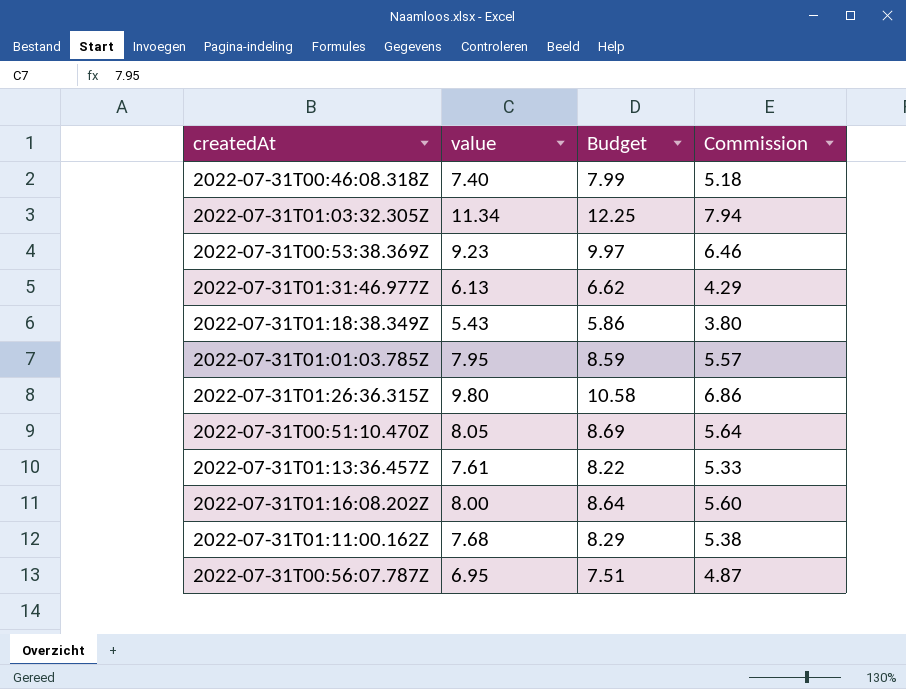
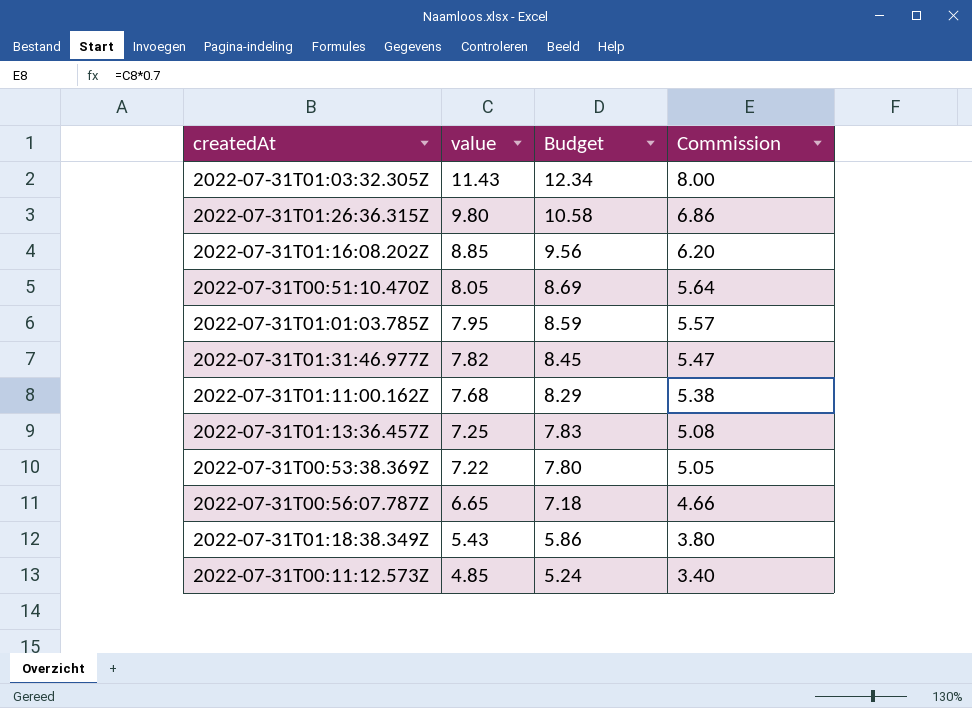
row order: none -> value descending
row 2022-07-31T00:46:08.318Z: 7.40 | 7.99 | 5.18 -> none
2022-07-31T01:03:32.305Z | value: 11.34 -> 11.43
2022-07-31T01:03:32.305Z | Budget: 12.25 -> 12.34
2022-07-31T01:03:32.305Z | Commission: 7.94 -> 8.00
2022-07-31T01:16:08.202Z | value: 8.00 -> 8.85
2022-07-31T01:16:08.202Z | Budget: 8.64 -> 9.56
2022-07-31T01:16:08.202Z | Commission: 5.60 -> 6.20
2022-07-31T01:31:46.977Z | value: 6.13 -> 7.82
2022-07-31T01:31:46.977Z | Budget: 6.62 -> 8.45
2022-07-31T01:31:46.977Z | Commission: 4.29 -> 5.47
2022-07-31T01:13:36.457Z | value: 7.61 -> 7.25
2022-07-31T01:13:36.457Z | Budget: 8.22 -> 7.83
2022-07-31T01:13:36.457Z | Commission: 5.33 -> 5.08
2022-07-31T00:53:38.369Z | value: 9.23 -> 7.22
2022-07-31T00:53:38.369Z | Budget: 9.97 -> 7.80
2022-07-31T00:53:38.369Z | Commission: 6.46 -> 5.05
2022-07-31T00:56:07.787Z | value: 6.95 -> 6.65
2022-07-31T00:56:07.787Z | Budget: 7.51 -> 7.18
2022-07-31T00:56:07.787Z | Commission: 4.87 -> 4.66
row 2022-07-31T00:11:12.573Z: none -> 4.85 | 5.24 | 3.40

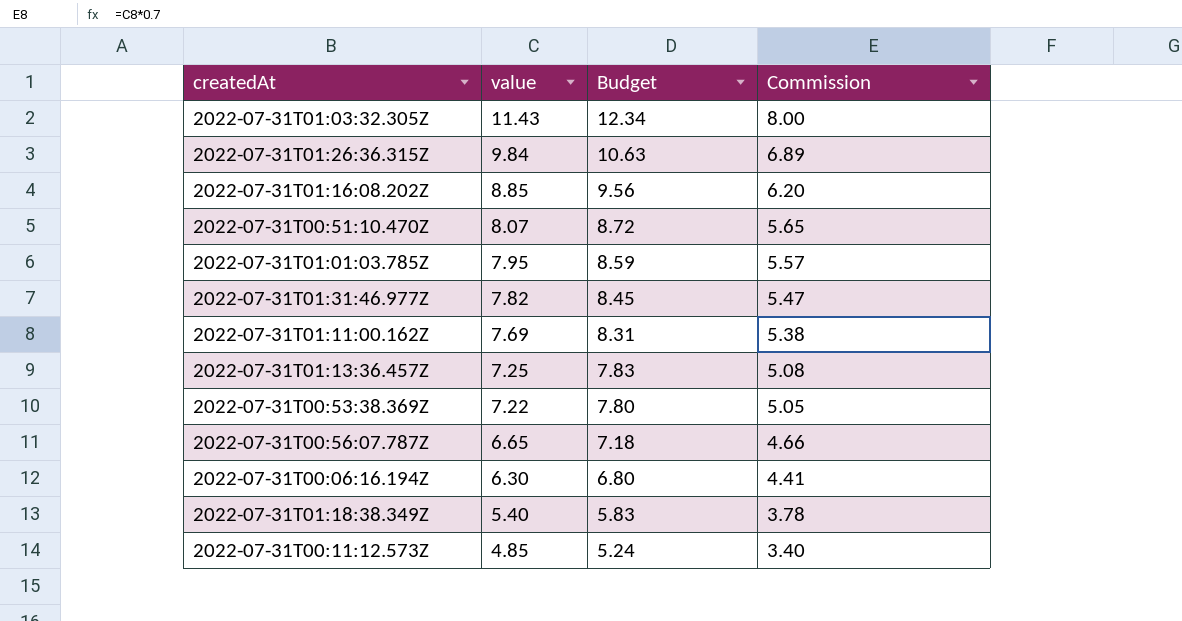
2022-07-31T01:26:36.315Z | value: 9.80 -> 9.84
2022-07-31T01:26:36.315Z | Budget: 10.58 -> 10.63
2022-07-31T01:26:36.315Z | Commission: 6.86 -> 6.89
2022-07-31T00:51:10.470Z | value: 8.05 -> 8.07
2022-07-31T00:51:10.470Z | Budget: 8.69 -> 8.72
2022-07-31T00:51:10.470Z | Commission: 5.64 -> 5.65
2022-07-31T01:11:00.162Z | value: 7.68 -> 7.69
2022-07-31T01:11:00.162Z | Budget: 8.29 -> 8.31
row 2022-07-31T00:06:16.194Z: none -> 6.30 | 6.80 | 4.41
2022-07-31T01:18:38.349Z | value: 5.43 -> 5.40
2022-07-31T01:18:38.349Z | Budget: 5.86 -> 5.83
2022-07-31T01:18:38.349Z | Commission: 3.80 -> 3.78

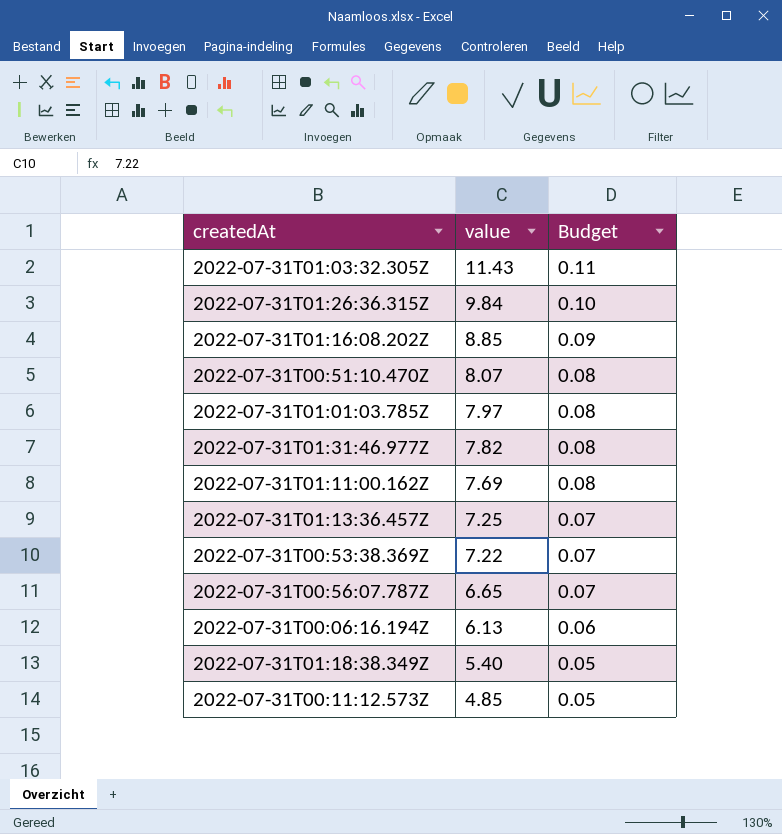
column Commission | formula: [value] * 0.7 -> none
column Budget | formula: [value] * 1.08 -> [value] * 0.01
2022-07-31T01:01:03.785Z | value: 7.95 -> 7.97
2022-07-31T00:06:16.194Z | value: 6.30 -> 6.13

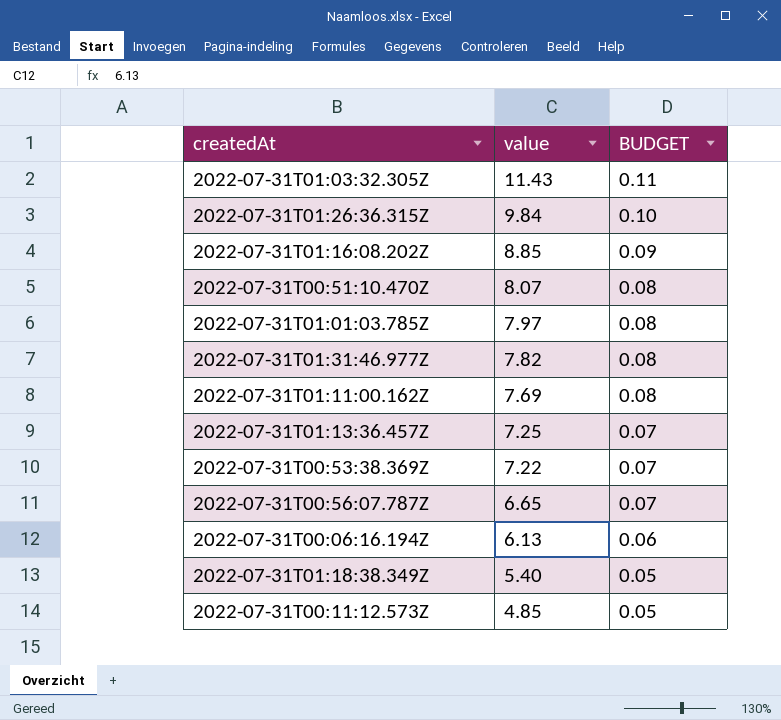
column name: Budget -> BUDGET

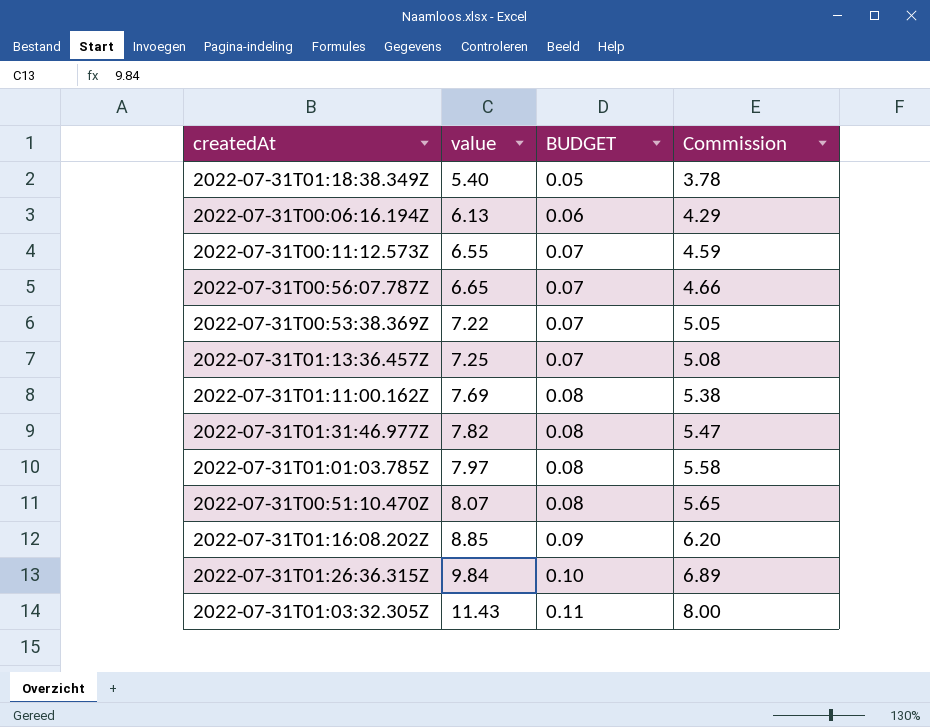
row order: value descending -> value ascending
column Commission | formula: none -> [value] * 0.7
2022-07-31T00:11:12.573Z | value: 4.85 -> 6.55
2022-07-31T00:11:12.573Z | BUDGET: 0.05 -> 0.07

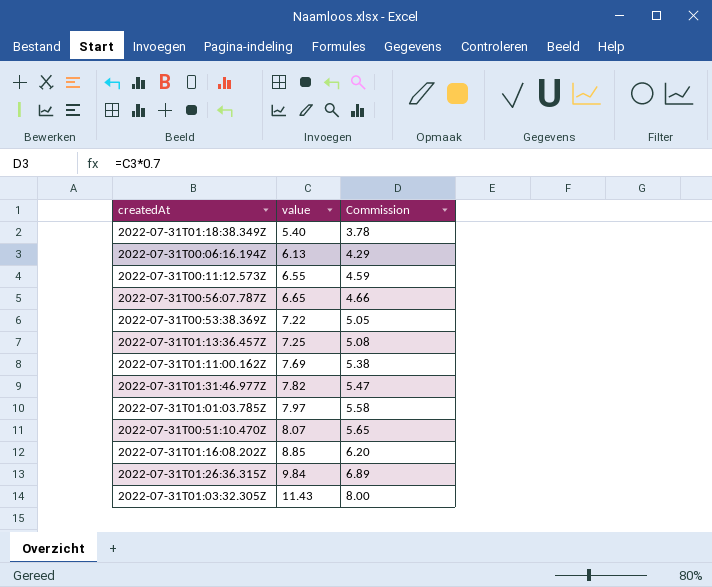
column BUDGET | formula: [value] * 0.01 -> none

